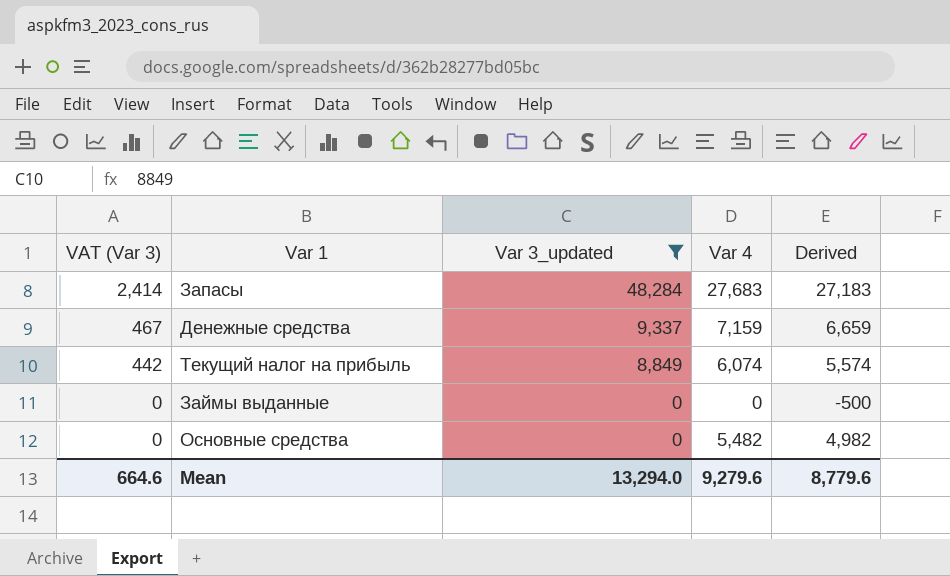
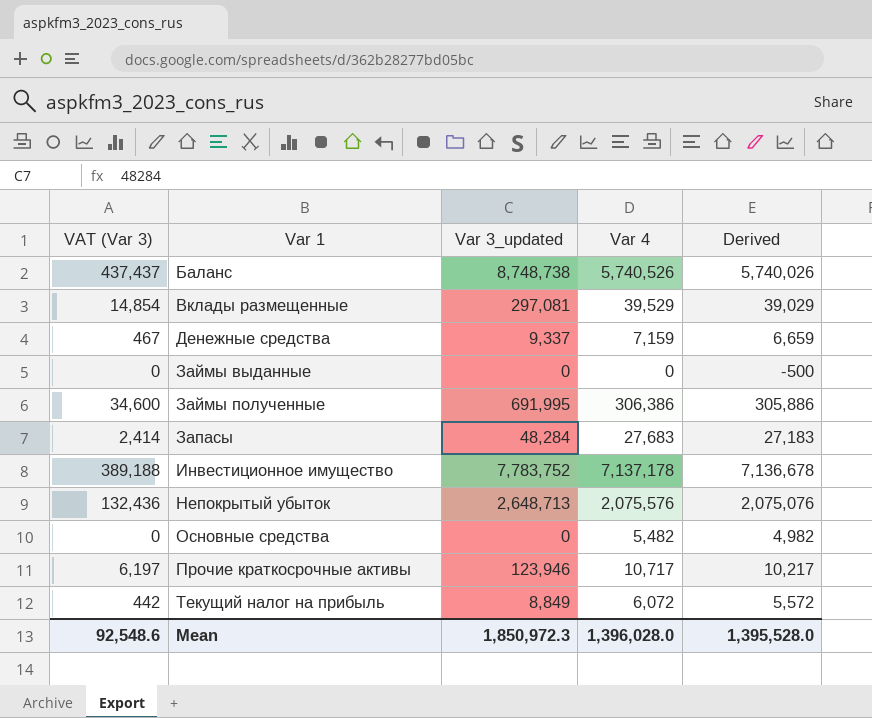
filter: Var 3_updated <= 48,284 -> none
row order: VAT (Var 3) descending -> Var 1 ascending
Текущий налог на прибыль | Var 4: 6,074 -> 6,072
Текущий налог на прибыль | Derived: 5,574 -> 5,572
Mean | VAT (Var 3): 664.6 -> 92,548.6
Mean | Var 3_updated: 13,294.0 -> 1,850,972.3
Mean | Var 4: 9,279.6 -> 1,396,028.0
Mean | Derived: 8,779.6 -> 1,395,528.0

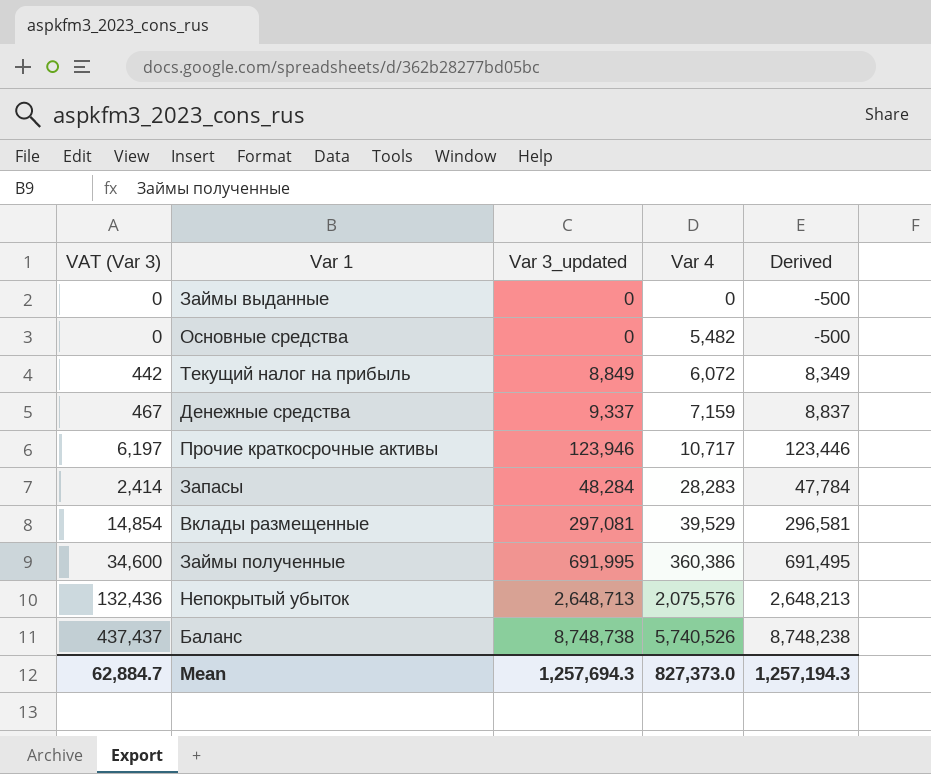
row order: Var 1 ascending -> Var 4 ascending
column Derived | formula: [Var 4] - 500 -> [Var 3_updated] - 500
row Инвестиционное имущество: 389,188 | 7,783,752 | 7,137,178 | 7,136,678 -> none
Запасы | Var 4: 27,683 -> 28,283
Займы полученные | Var 4: 306,386 -> 360,386
Mean | VAT (Var 3): 92,548.6 -> 62,884.7
Mean | Var 3_updated: 1,850,972.3 -> 1,257,694.3
Mean | Var 4: 1,396,028.0 -> 827,373.0
Mean | Derived: 1,395,528.0 -> 1,257,194.3

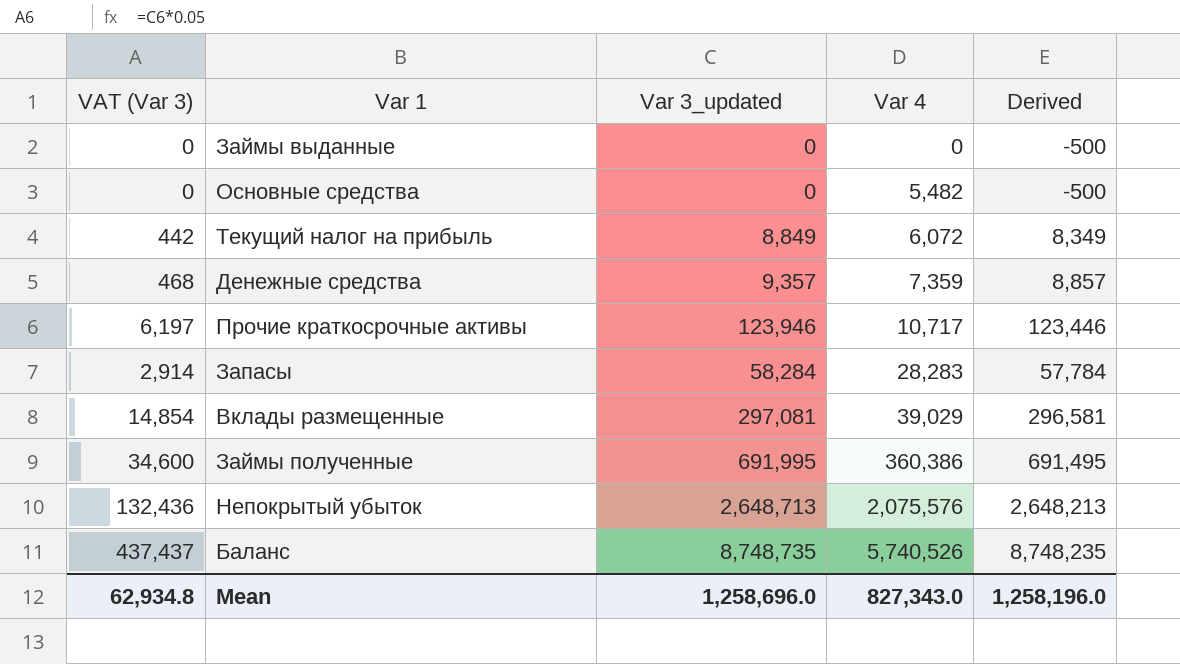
Денежные средства | VAT (Var 3): 467 -> 468
Денежные средства | Var 3_updated: 9,337 -> 9,357
Денежные средства | Var 4: 7,159 -> 7,359
Денежные средства | Derived: 8,837 -> 8,857
Запасы | VAT (Var 3): 2,414 -> 2,914
Запасы | Var 3_updated: 48,284 -> 58,284
Запасы | Derived: 47,784 -> 57,784
Вклады размещенные | Var 4: 39,529 -> 39,029
Баланс | Var 3_updated: 8,748,738 -> 8,748,735
Баланс | Derived: 8,748,238 -> 8,748,235
Mean | VAT (Var 3): 62,884.7 -> 62,934.8
Mean | Var 3_updated: 1,257,694.3 -> 1,258,696.0
Mean | Var 4: 827,373.0 -> 827,343.0
Mean | Derived: 1,257,194.3 -> 1,258,196.0

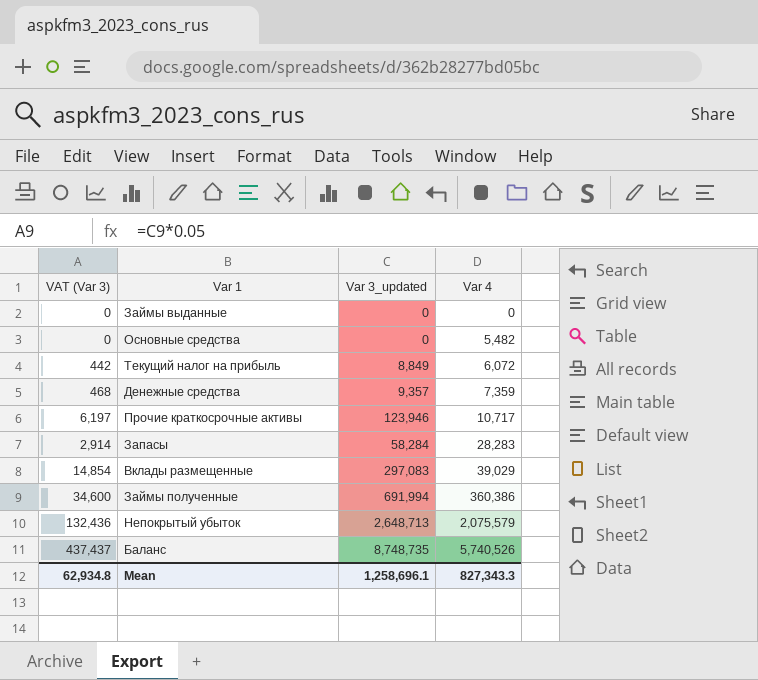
column Derived | formula: [Var 3_updated] - 500 -> none
Вклады размещенные | Var 3_updated: 297,081 -> 297,083
Займы полученные | Var 3_updated: 691,995 -> 691,994
Непокрытый убыток | Var 4: 2,075,576 -> 2,075,579
Mean | Var 3_updated: 1,258,696.0 -> 1,258,696.1
Mean | Var 4: 827,343.0 -> 827,343.3

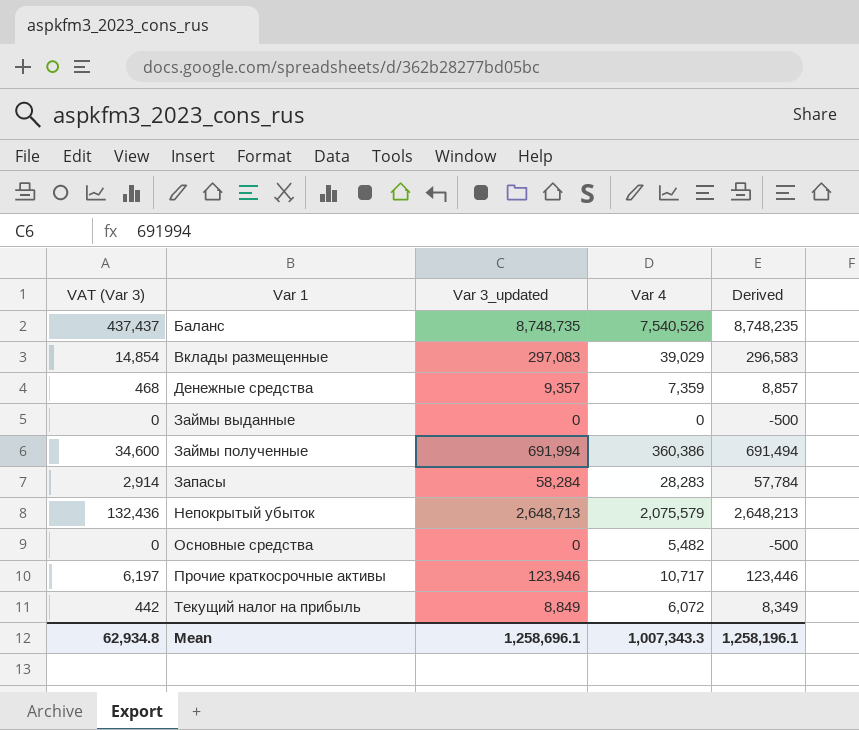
row order: Var 4 ascending -> Var 1 ascending
column Derived | formula: none -> [Var 3_updated] - 500
Баланс | Var 4: 5,740,526 -> 7,540,526
Mean | Var 4: 827,343.3 -> 1,007,343.3

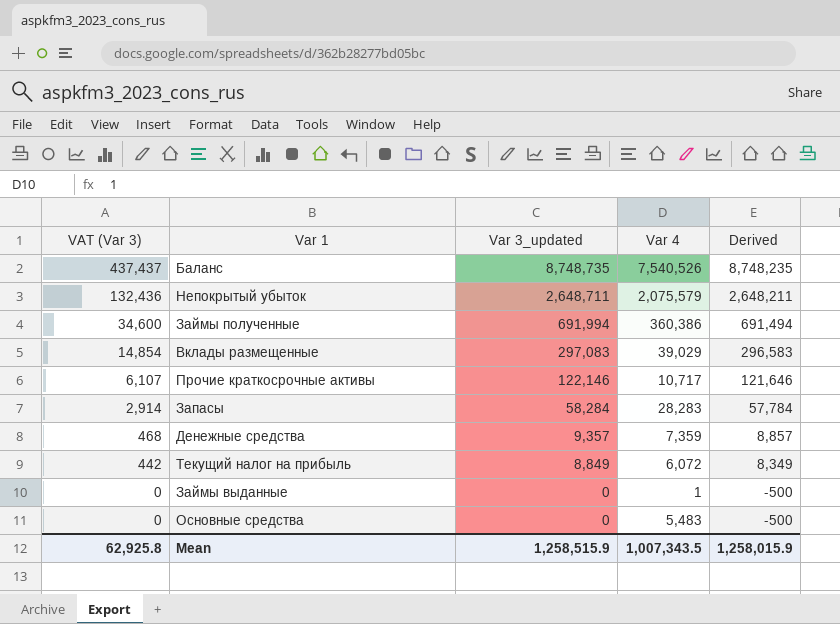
row order: Var 1 ascending -> VAT (Var 3) descending
Непокрытый убыток | Var 3_updated: 2,648,713 -> 2,648,711
Непокрытый убыток | Derived: 2,648,213 -> 2,648,211
Прочие краткосрочные активы | VAT (Var 3): 6,197 -> 6,107
Прочие краткосрочные активы | Var 3_updated: 123,946 -> 122,146
Прочие краткосрочные активы | Derived: 123,446 -> 121,646
Займы выданные | Var 4: 0 -> 1
Основные средства | Var 4: 5,482 -> 5,483
Mean | VAT (Var 3): 62,934.8 -> 62,925.8
Mean | Var 3_updated: 1,258,696.1 -> 1,258,515.9
Mean | Var 4: 1,007,343.3 -> 1,007,343.5
Mean | Derived: 1,258,196.1 -> 1,258,015.9

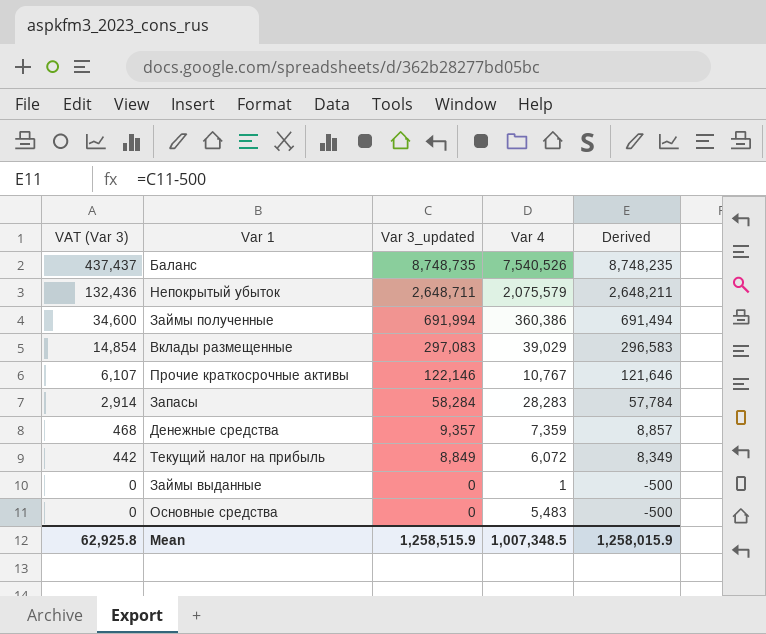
Прочие краткосрочные активы | Var 4: 10,717 -> 10,767
Mean | Var 4: 1,007,343.5 -> 1,007,348.5

